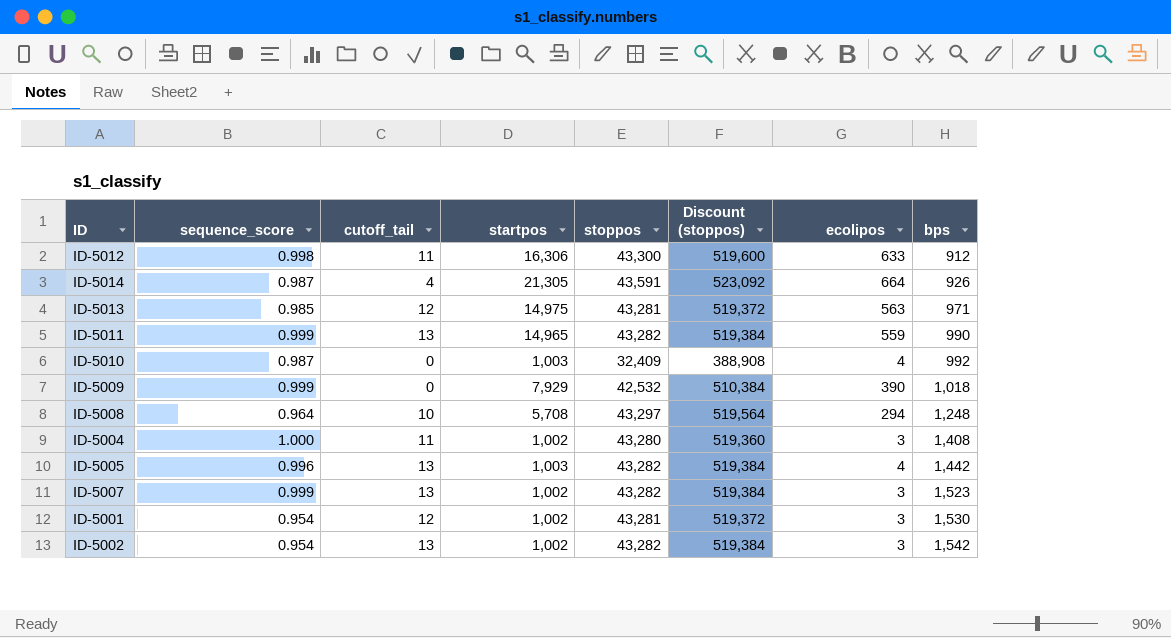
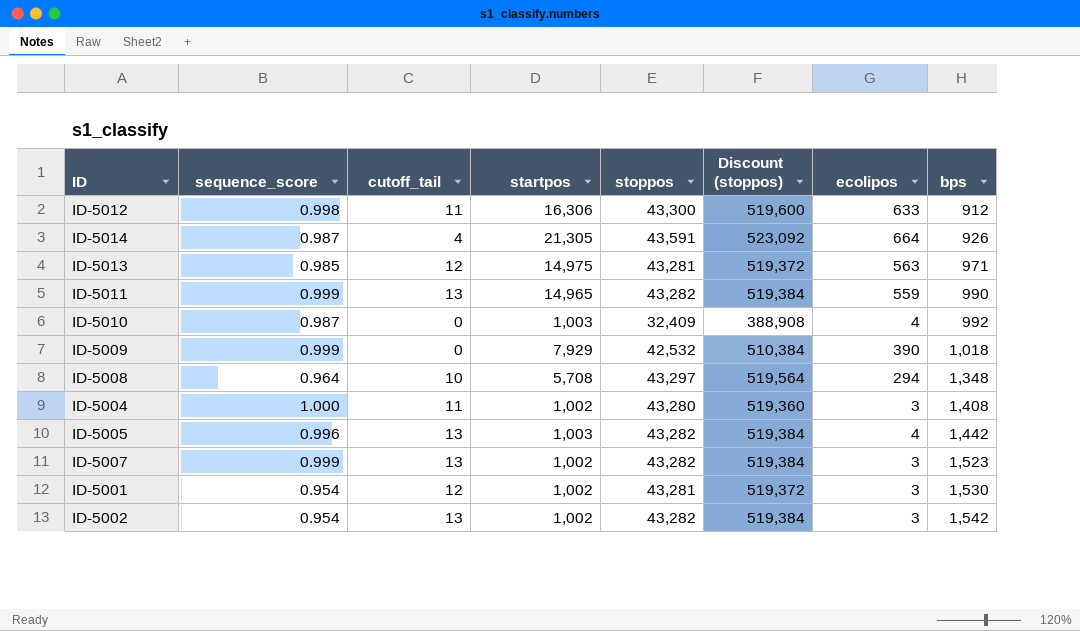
ID-5008 | bps: 1,248 -> 1,348

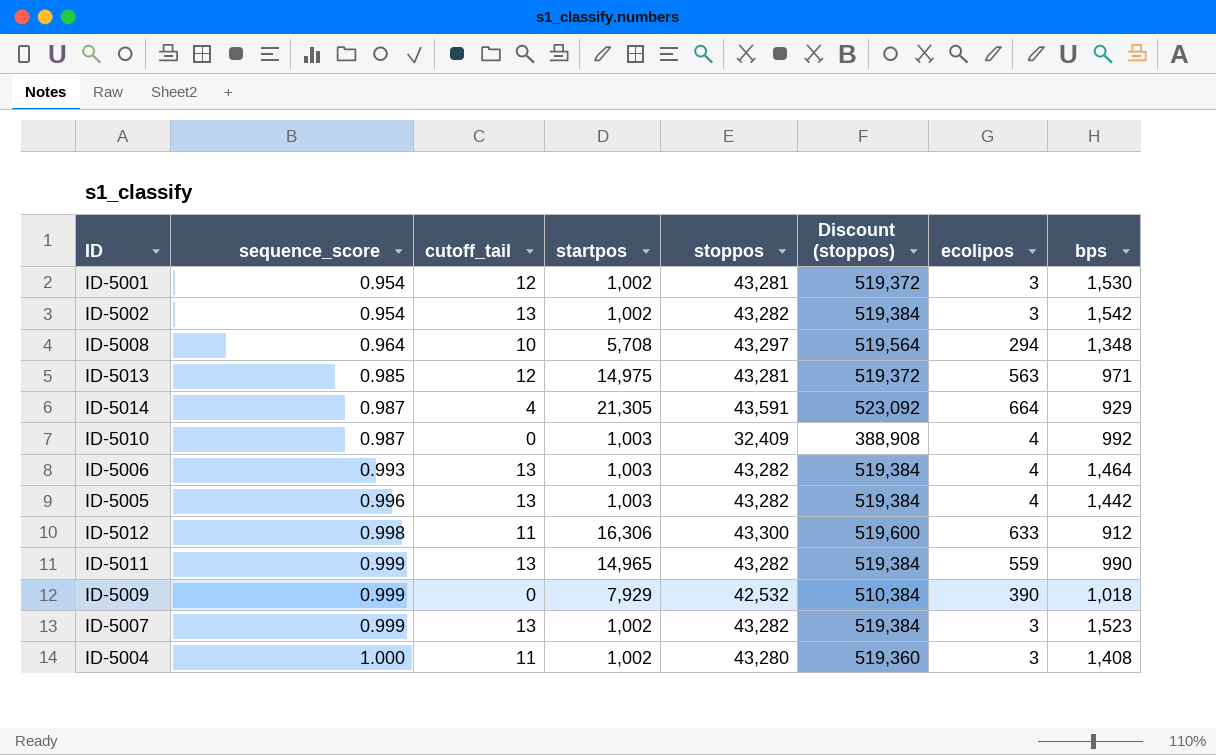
row order: bps ascending -> sequence_score ascending
ID-5014 | bps: 926 -> 929
row ID-5006: none -> 0.993 | 13 | 1,003 | 43,282 | 519,384 | 4 | 1,464

